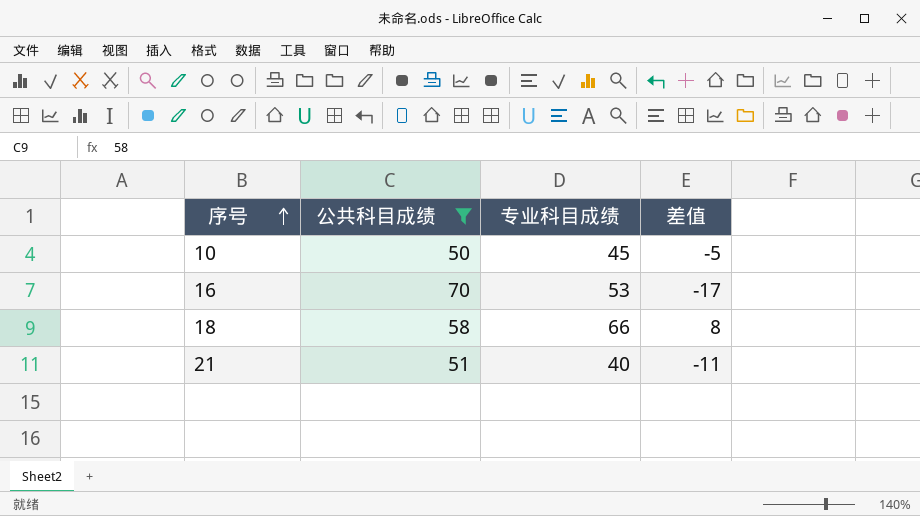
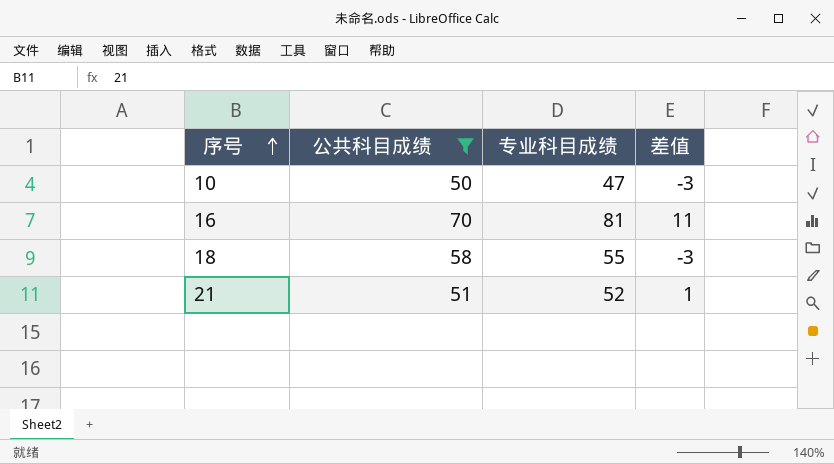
10 | 专业科目成绩: 45 -> 47
10 | 差值: -5 -> -3
16 | 专业科目成绩: 53 -> 81
16 | 差值: -17 -> 11
18 | 专业科目成绩: 66 -> 55
18 | 差值: 8 -> -3
21 | 专业科目成绩: 40 -> 52
21 | 差值: -11 -> 1

